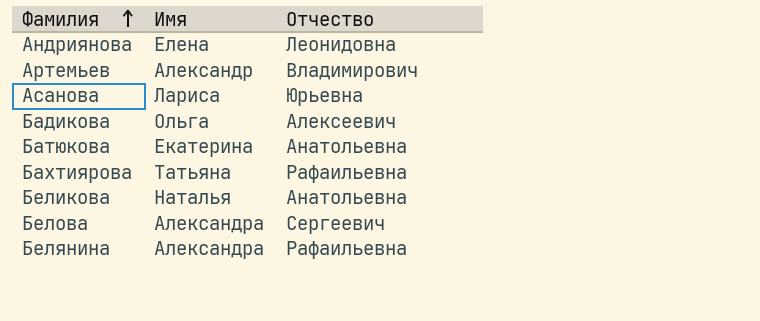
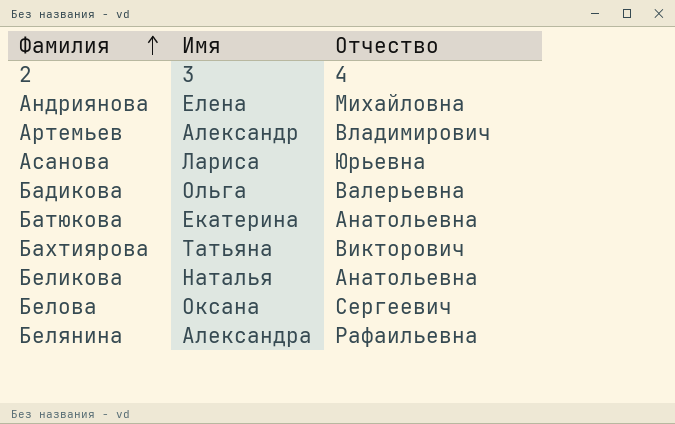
row 2: none -> 3 | 4
Андриянова | Отчество: Леонидовна -> Михайловна
Бадикова | Отчество: Алексеевич -> Валерьевна
Бахтиярова | Отчество: Рафаильевна -> Викторович
Белова | Имя: Александра -> Оксана

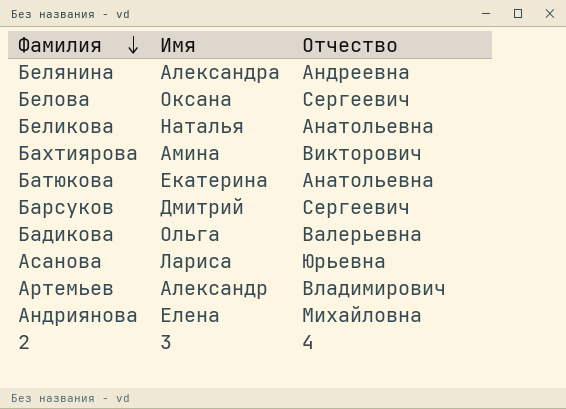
row order: Фамилия ascending -> Фамилия descending
Белянина | Отчество: Рафаильевна -> Андреевна
Бахтиярова | Имя: Татьяна -> Амина
row Барсуков: none -> Дмитрий | Сергеевич

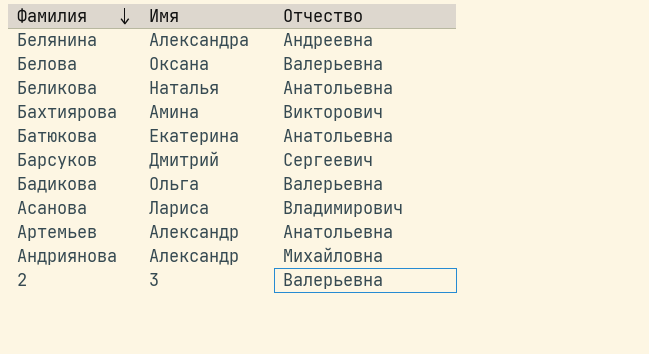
Белова | Отчество: Сергеевич -> Валерьевна
Асанова | Отчество: Юрьевна -> Владимирович
Артемьев | Отчество: Владимирович -> Анатольевна
Андриянова | Имя: Елена -> Александр
2 | Отчество: 4 -> Валерьевна

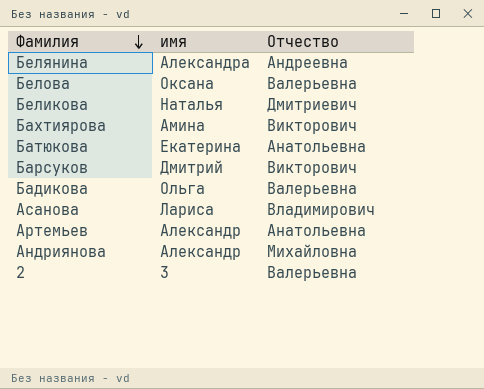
column name: Имя -> имя
Беликова | Отчество: Анатольевна -> Дмитриевич
Барсуков | Отчество: Сергеевич -> Викторович

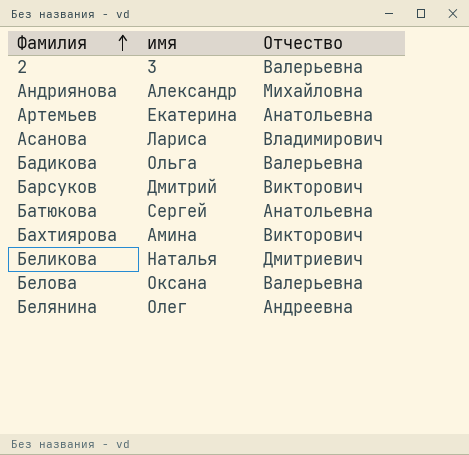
row order: Фамилия descending -> Фамилия ascending
Артемьев | имя: Александр -> Екатерина
Батюкова | имя: Екатерина -> Сергей
Белянина | имя: Александра -> Олег

